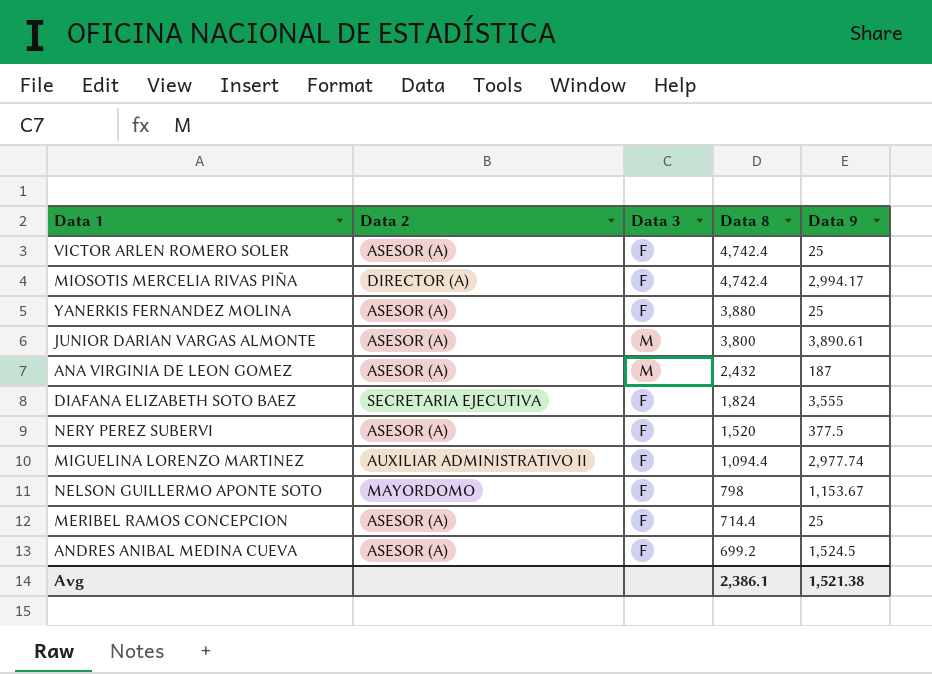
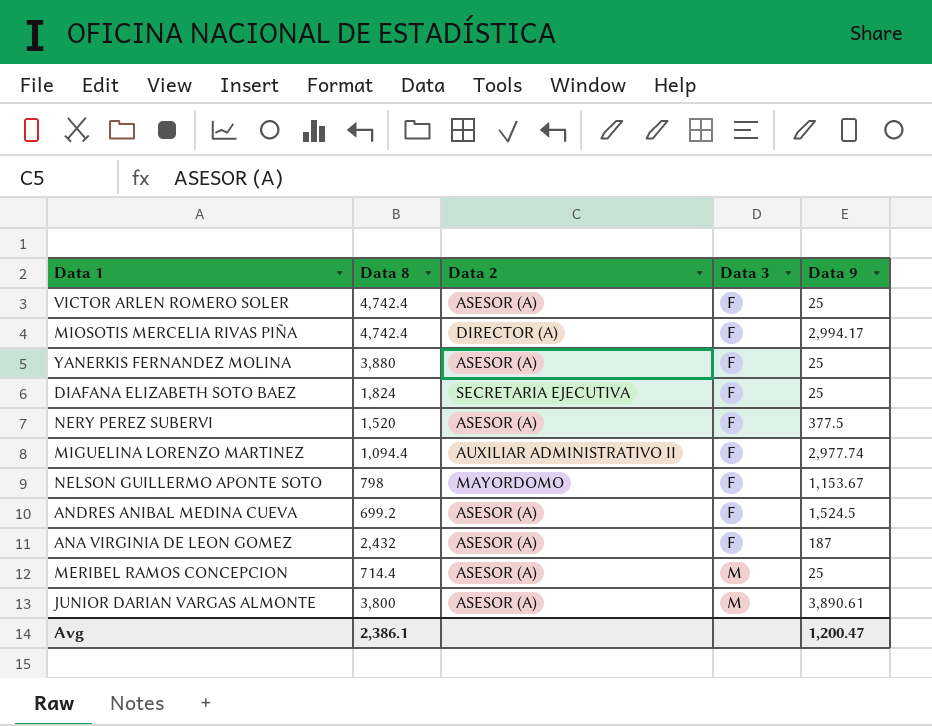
row order: Data 8 descending -> Data 3 ascending
column Data 8 | position: 4 -> 2
DIAFANA ELIZABETH SOTO BAEZ | Data 9: 3,555 -> 25
ANA VIRGINIA DE LEON GOMEZ | Data 3: M -> F
MERIBEL RAMOS CONCEPCION | Data 3: F -> M
Avg | Data 9: 1,521.38 -> 1,200.47

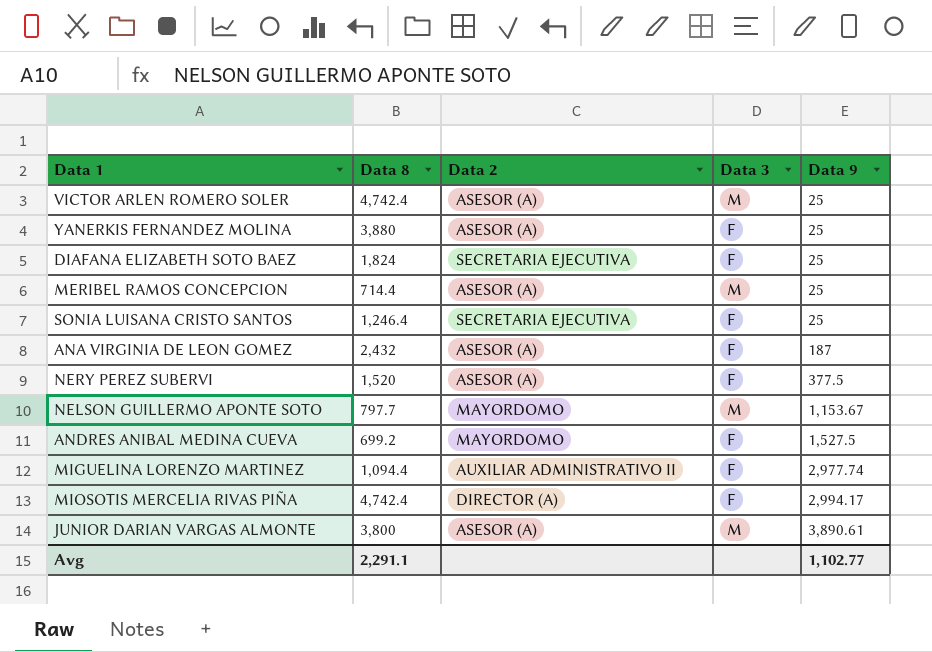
row order: Data 3 ascending -> Data 9 ascending
VICTOR ARLEN ROMERO SOLER | Data 3: F -> M
row SONIA LUISANA CRISTO SANTOS: none -> 1,246.4 | SECRETARIA EJECUTIVA | F | 25
NELSON GUILLERMO APONTE SOTO | Data 8: 798 -> 797.7
NELSON GUILLERMO APONTE SOTO | Data 3: F -> M
ANDRES ANIBAL MEDINA CUEVA | Data 2: ASESOR (A) -> MAYORDOMO
ANDRES ANIBAL MEDINA CUEVA | Data 9: 1,524.5 -> 1,527.5
Avg | Data 8: 2,386.1 -> 2,291.1
Avg | Data 9: 1,200.47 -> 1,102.77

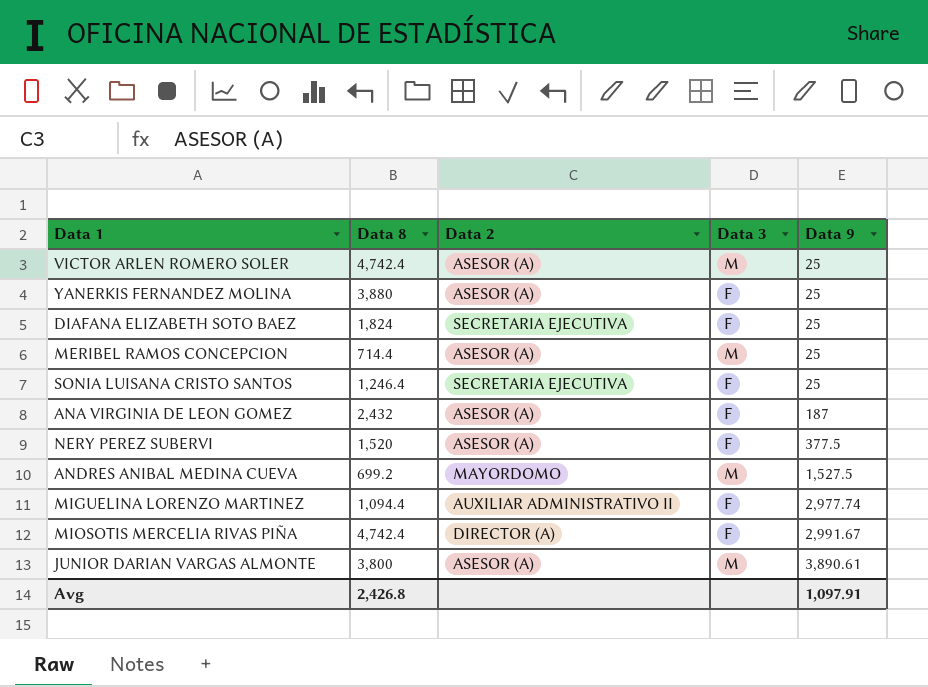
row NELSON GUILLERMO APONTE SOTO: 797.7 | MAYORDOMO | M | 1,153.67 -> none
ANDRES ANIBAL MEDINA CUEVA | Data 3: F -> M
MIOSOTIS MERCELIA RIVAS PIÑA | Data 9: 2,994.17 -> 2,991.67
Avg | Data 8: 2,291.1 -> 2,426.8
Avg | Data 9: 1,102.77 -> 1,097.91

